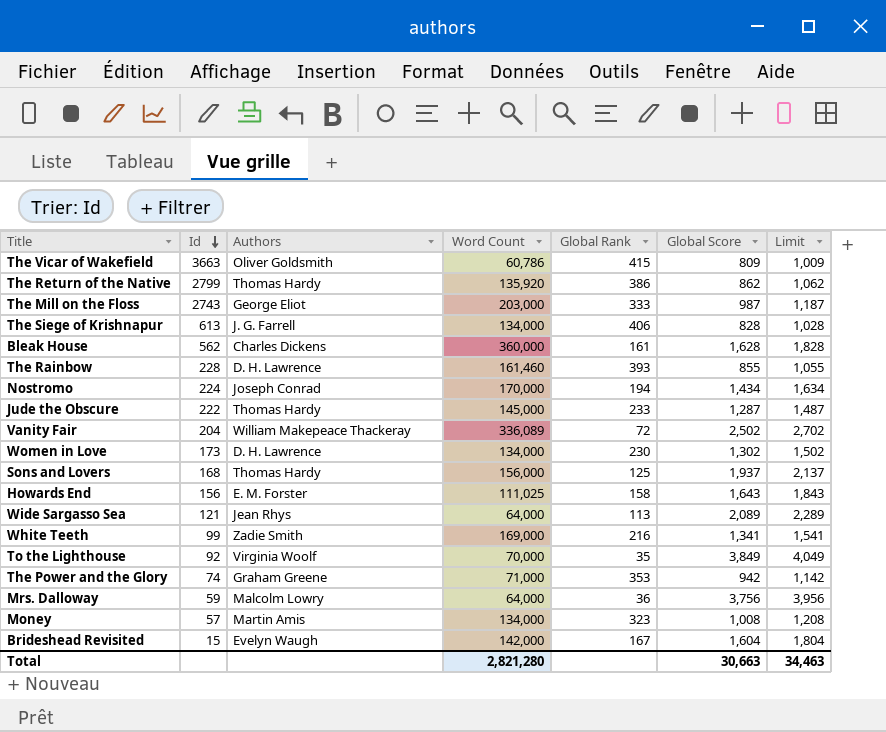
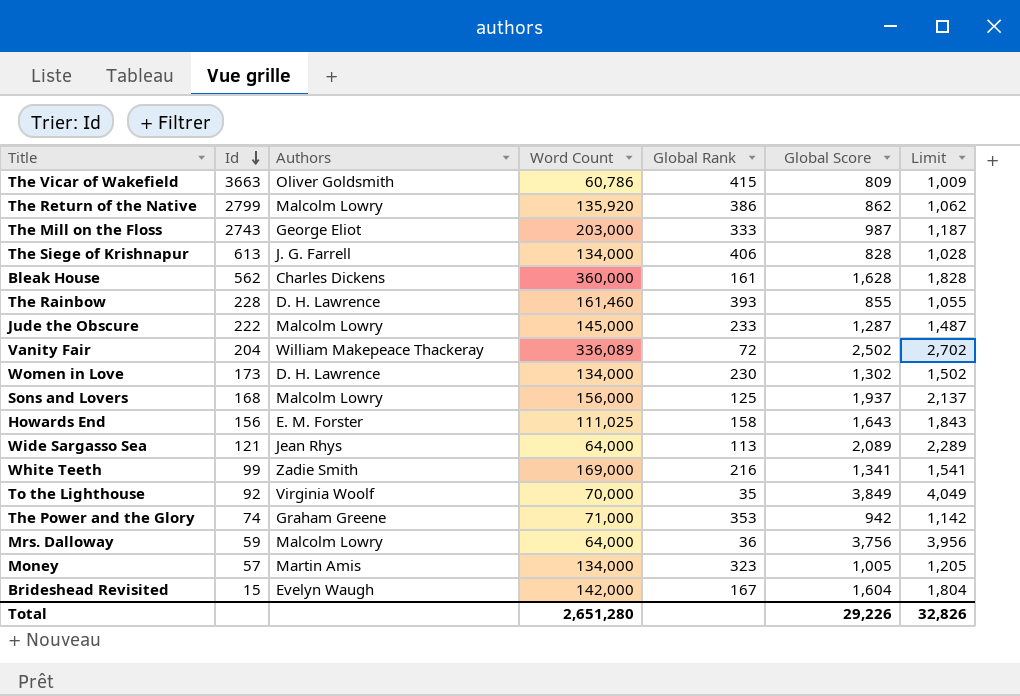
row Nostromo: 224 | Joseph Conrad | 170,000 | 194 | 1,434 | 1,634 -> none
The Return of the Native | Authors: Thomas Hardy -> Malcolm Lowry
Jude the Obscure | Authors: Thomas Hardy -> Malcolm Lowry
Sons and Lovers | Authors: Thomas Hardy -> Malcolm Lowry
Money | Global Score: 1,008 -> 1,005
Money | Limit: 1,208 -> 1,205
Total | Word Count: 2,821,280 -> 2,651,280
Total | Global Score: 30,663 -> 29,226
Total | Limit: 34,463 -> 32,826

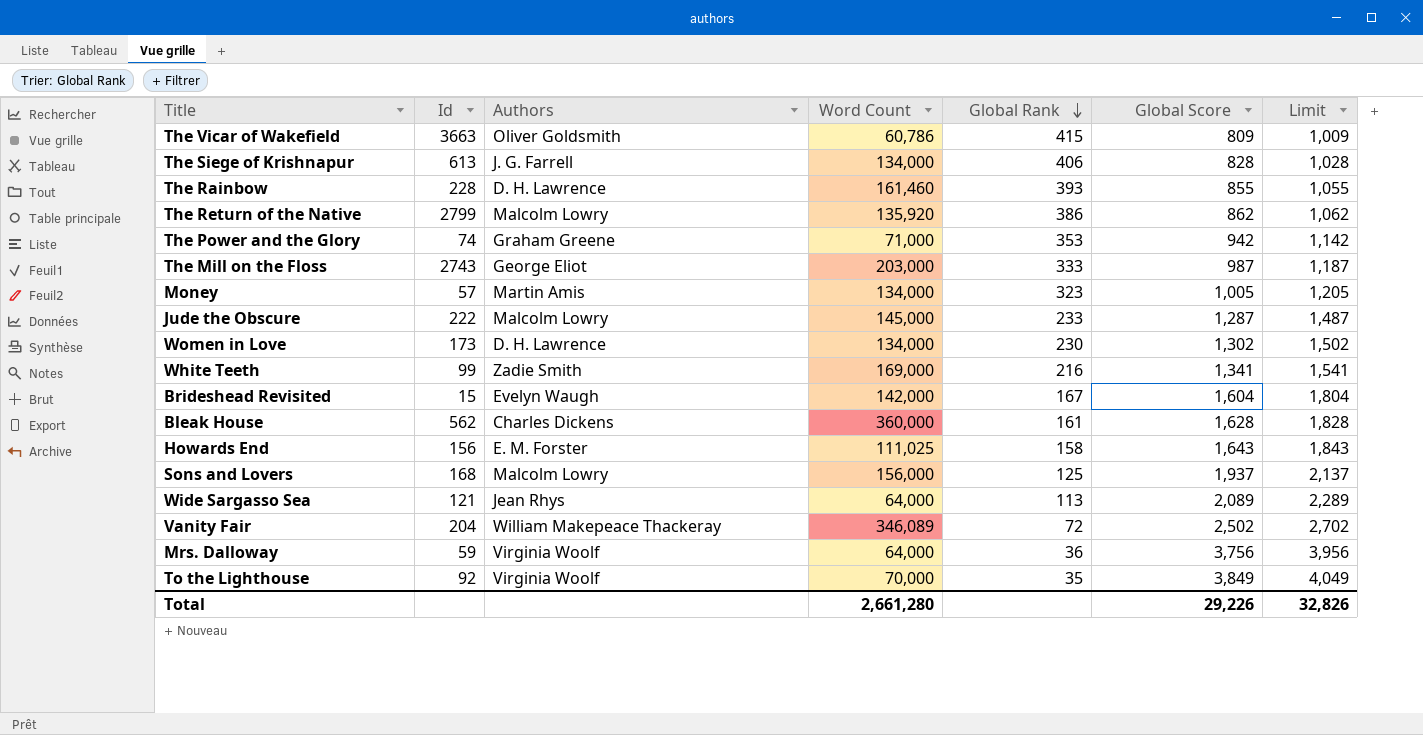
row order: Id descending -> Global Rank descending
Vanity Fair | Word Count: 336,089 -> 346,089
Mrs. Dalloway | Authors: Malcolm Lowry -> Virginia Woolf
Total | Word Count: 2,651,280 -> 2,661,280

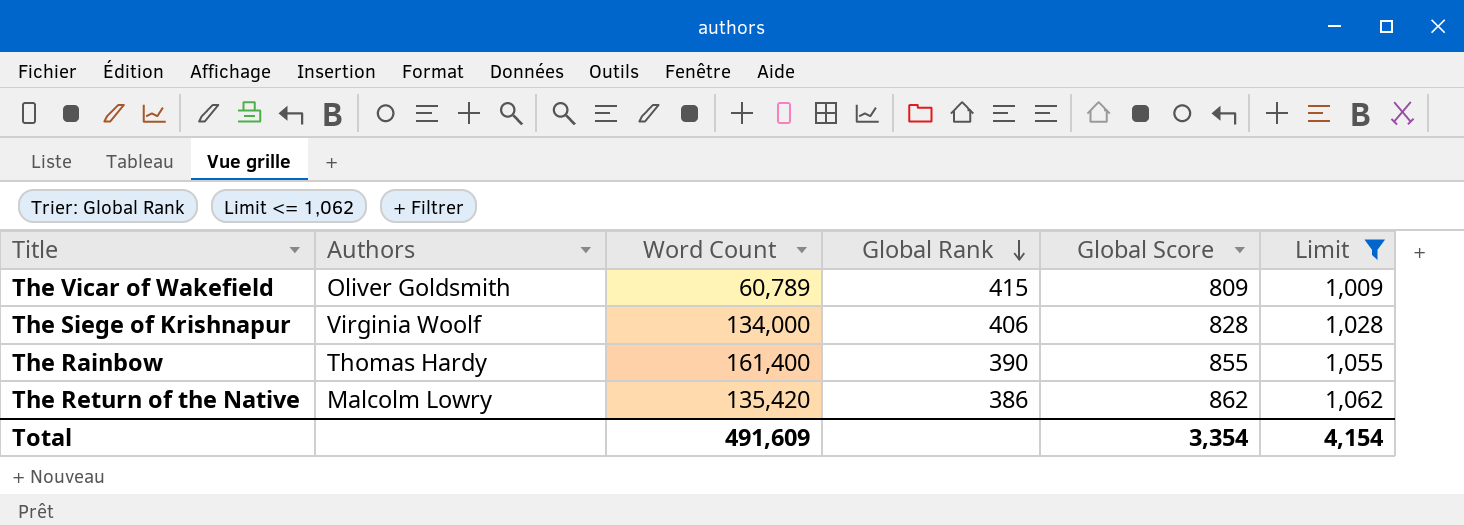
filter: none -> Limit <= 1,062
column Id | position: 2 -> none
The Vicar of Wakefield | Word Count: 60,786 -> 60,789
The Siege of Krishnapur | Authors: J. G. Farrell -> Virginia Woolf
The Rainbow | Authors: D. H. Lawrence -> Thomas Hardy
The Rainbow | Word Count: 161,460 -> 161,400
The Rainbow | Global Rank: 393 -> 390
The Return of the Native | Word Count: 135,920 -> 135,420
Total | Word Count: 2,661,280 -> 491,609
Total | Global Score: 29,226 -> 3,354
Total | Limit: 32,826 -> 4,154

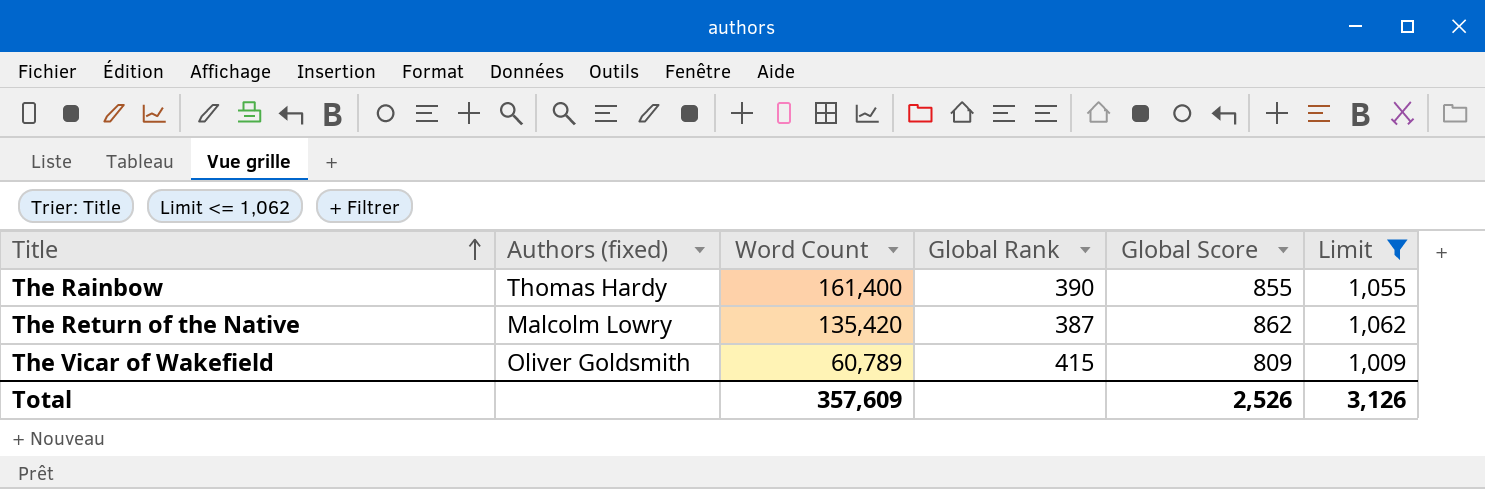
row order: Global Rank descending -> Title ascending
column name: Authors -> Authors (fixed)
row The Siege of Krishnapur: Virginia Woolf | 134,000 | 406 | 828 | 1,028 -> none
The Return of the Native | Global Rank: 386 -> 387
Total | Word Count: 491,609 -> 357,609
Total | Global Score: 3,354 -> 2,526
Total | Limit: 4,154 -> 3,126

